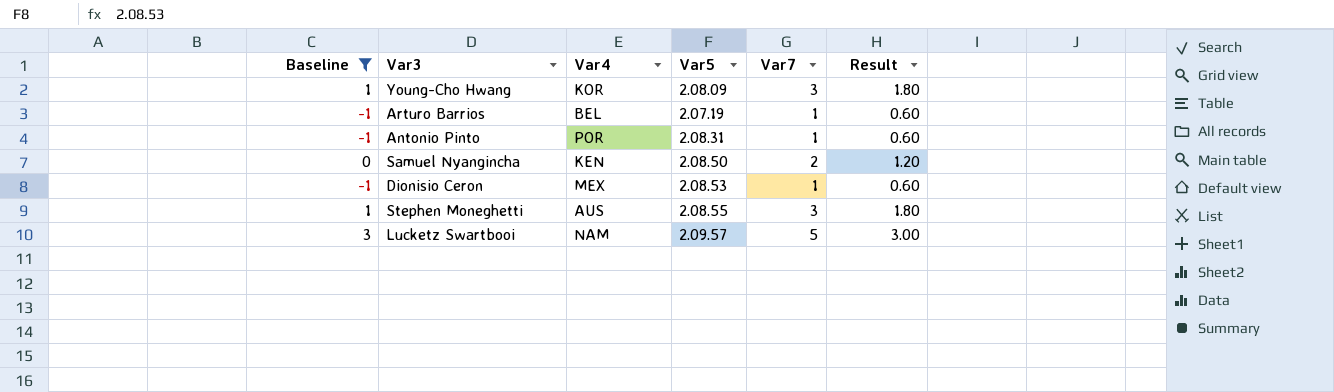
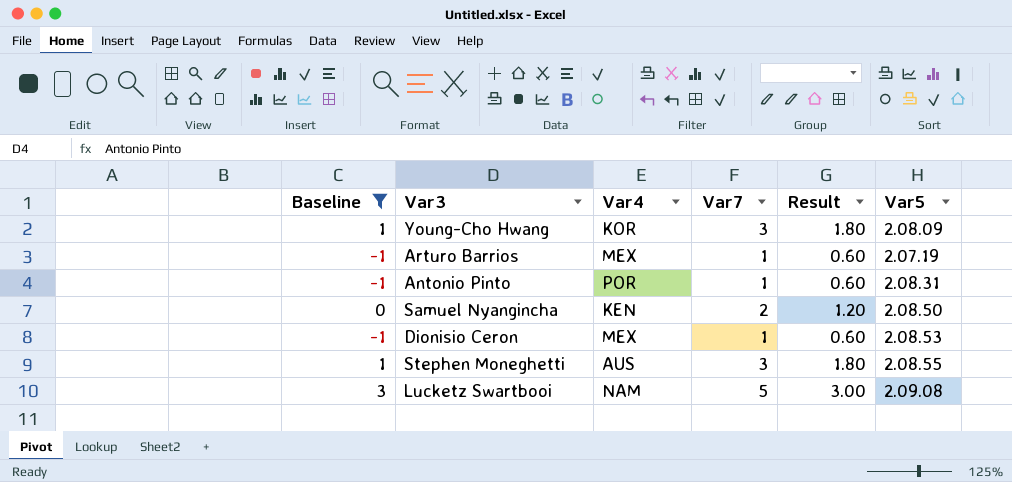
column Var5 | position: 4 -> 6
Arturo Barrios | Var4: BEL -> MEX
Lucketz Swartbooi | Var5: 2.09.57 -> 2.09.08

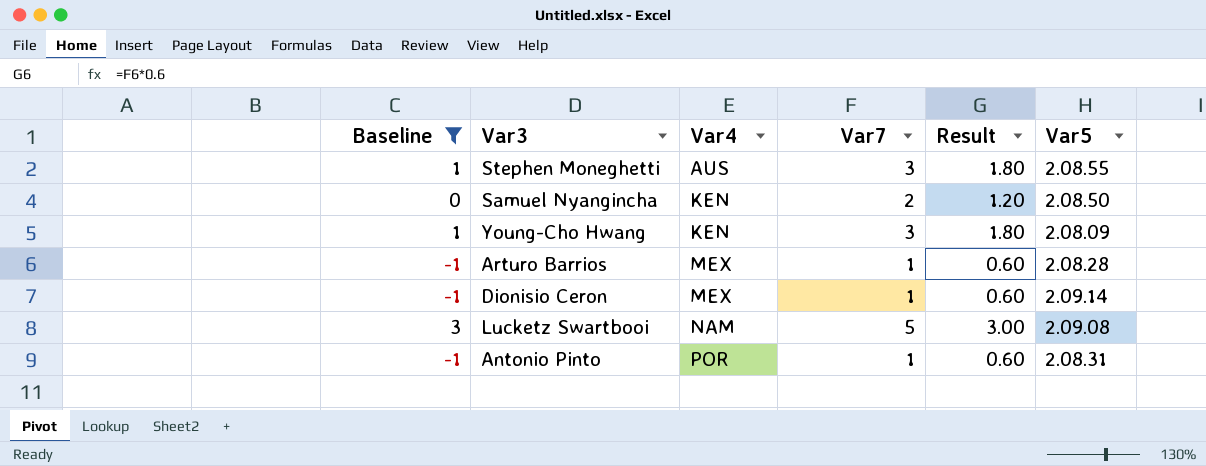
row order: none -> Var4 ascending
Young-Cho Hwang | Var4: KOR -> KEN
Arturo Barrios | Var5: 2.07.19 -> 2.08.28
Dionisio Ceron | Var5: 2.08.53 -> 2.09.14

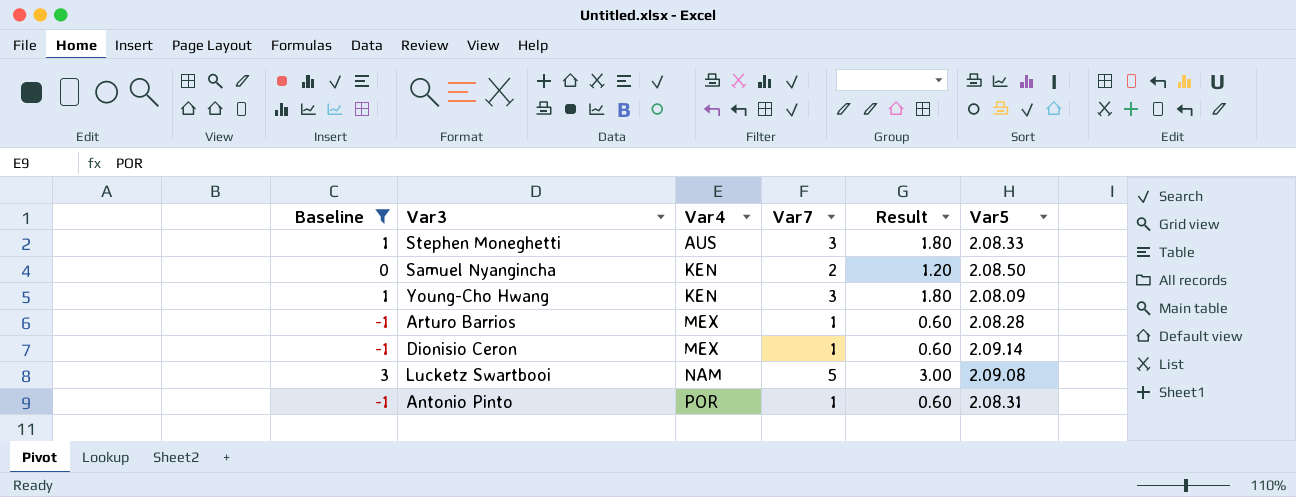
Stephen Moneghetti | Var5: 2.08.55 -> 2.08.33

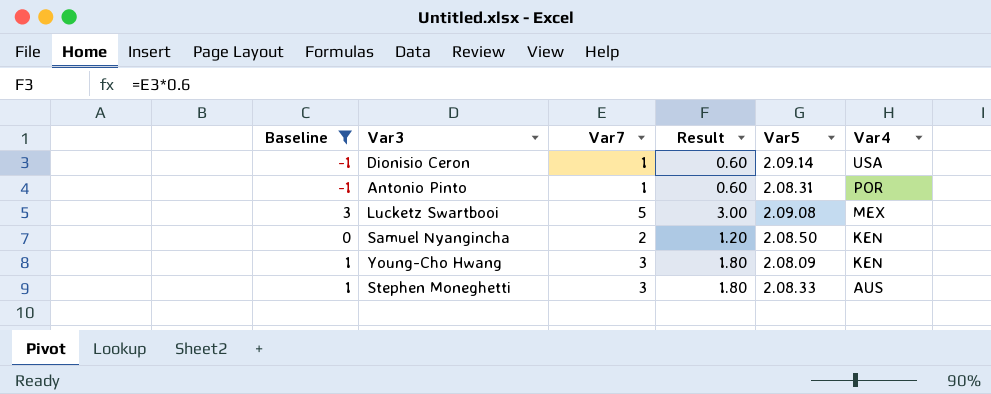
row order: Var4 ascending -> Var4 descending
column Var4 | position: 3 -> 6
row Arturo Barrios: -1 | MEX | 1 | 0.60 | 2.08.28 -> none
Dionisio Ceron | Var4: MEX -> USA
Lucketz Swartbooi | Var4: NAM -> MEX

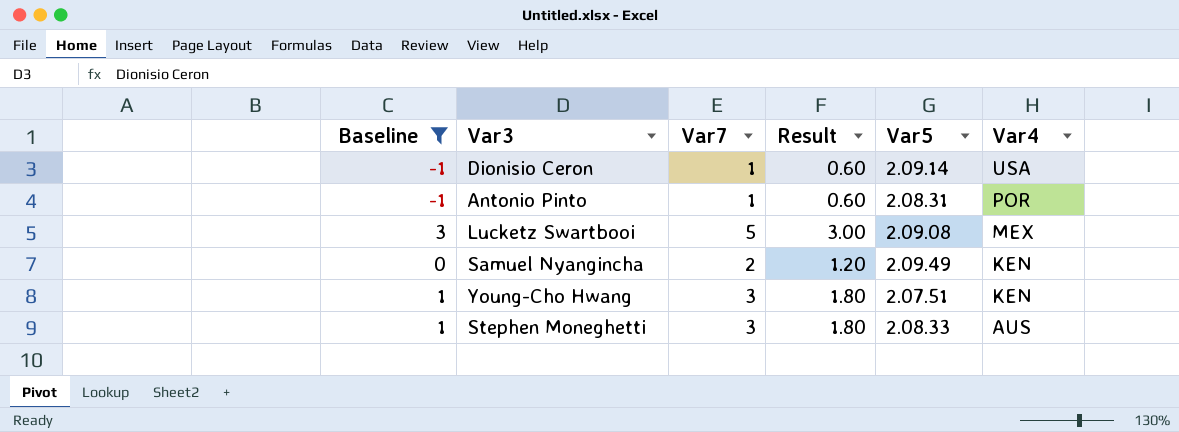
Samuel Nyangincha | Var5: 2.08.50 -> 2.09.49
Young-Cho Hwang | Var5: 2.08.09 -> 2.07.51

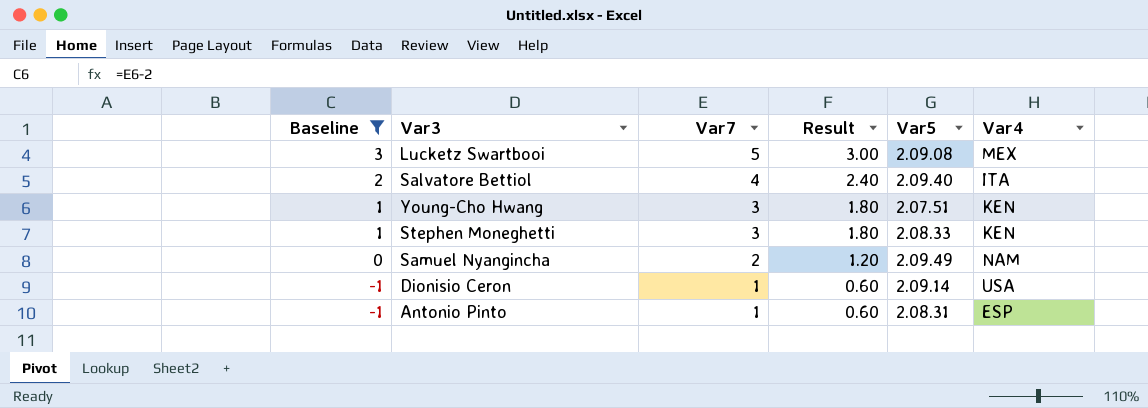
row order: Var4 descending -> Baseline descending
row Salvatore Bettiol: none -> 2 | 4 | 2.40 | 2.09.40 | ITA
Stephen Moneghetti | Var4: AUS -> KEN
Samuel Nyangincha | Var4: KEN -> NAM
Antonio Pinto | Var4: POR -> ESP

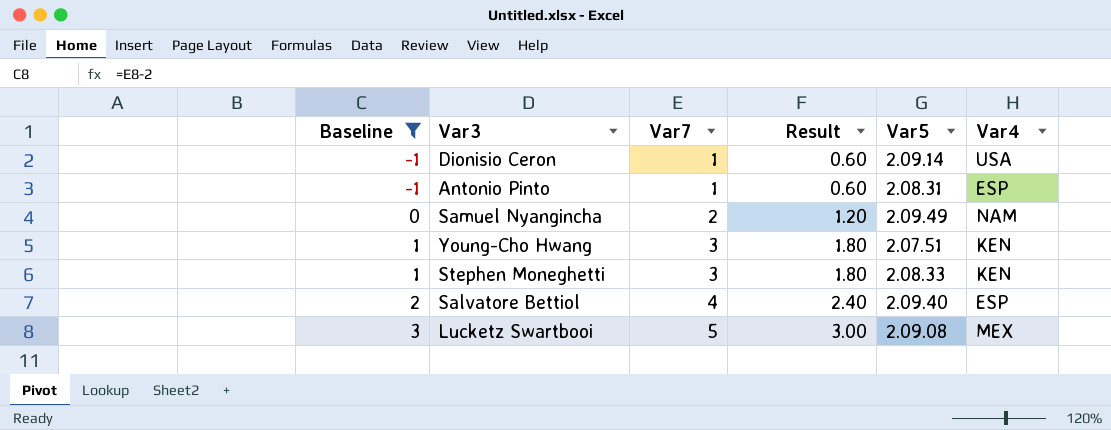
row order: Baseline descending -> Baseline ascending
Salvatore Bettiol | Var4: ITA -> ESP

